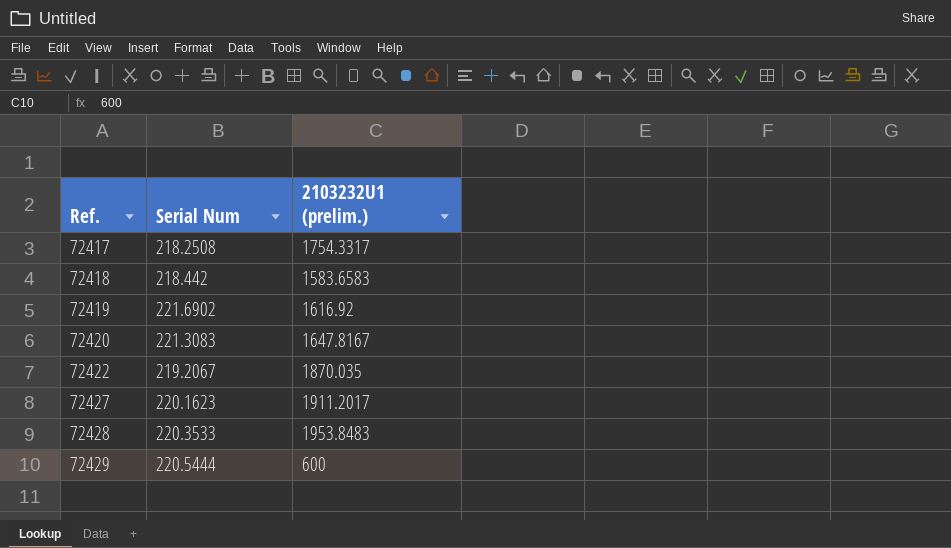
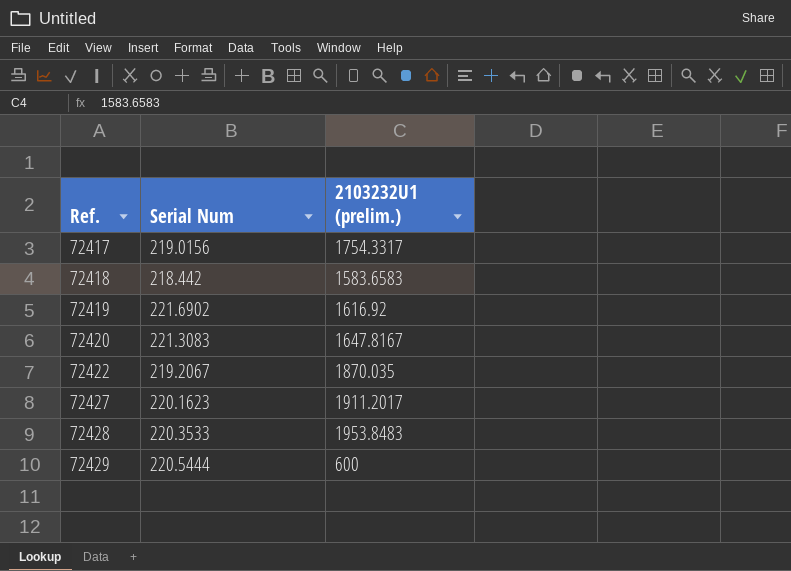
72417 | Serial Num: 218.2508 -> 219.0156

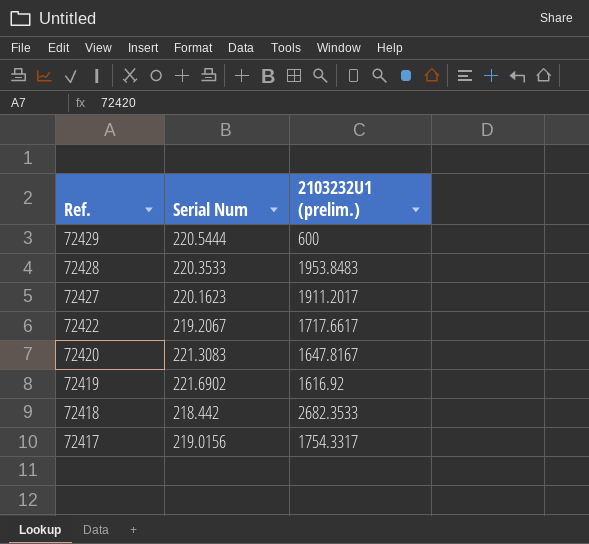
row order: Ref. ascending -> Ref. descending
72422 | 2103232U1 (prelim.): 1870.035 -> 1717.6617
72418 | 2103232U1 (prelim.): 1583.6583 -> 2682.3533

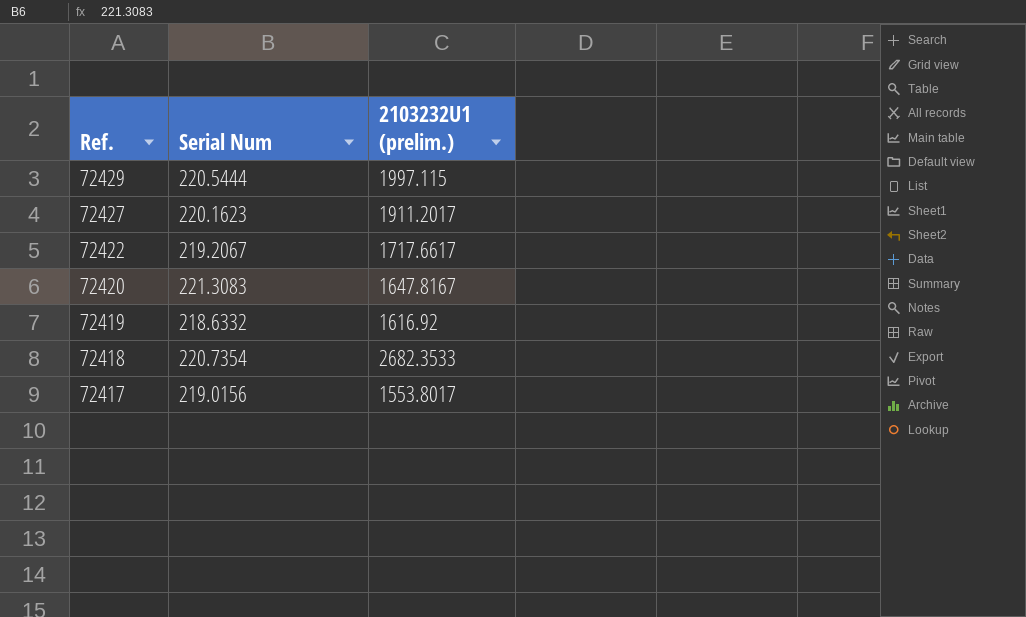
row 72428: 220.3533 | 1953.8483 -> none
72429 | 2103232U1 (prelim.): 600 -> 1997.115
72419 | Serial Num: 221.6902 -> 218.6332
72418 | Serial Num: 218.442 -> 220.7354
72417 | 2103232U1 (prelim.): 1754.3317 -> 1553.8017

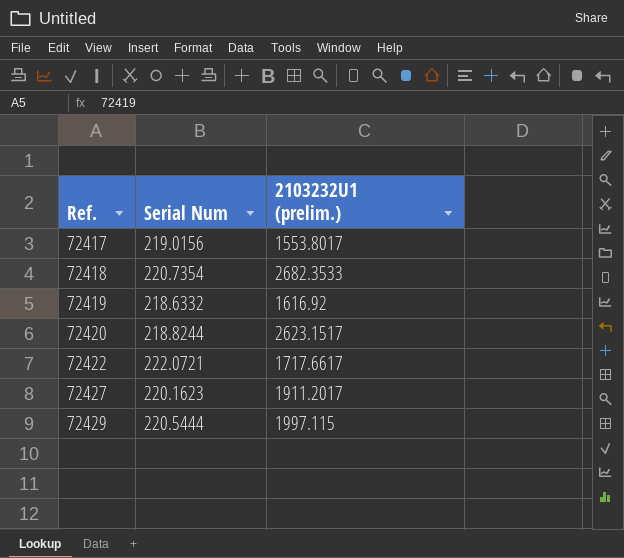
row order: Ref. descending -> Ref. ascending
72420 | Serial Num: 221.3083 -> 218.8244
72420 | 2103232U1 (prelim.): 1647.8167 -> 2623.1517
72422 | Serial Num: 219.2067 -> 222.0721

